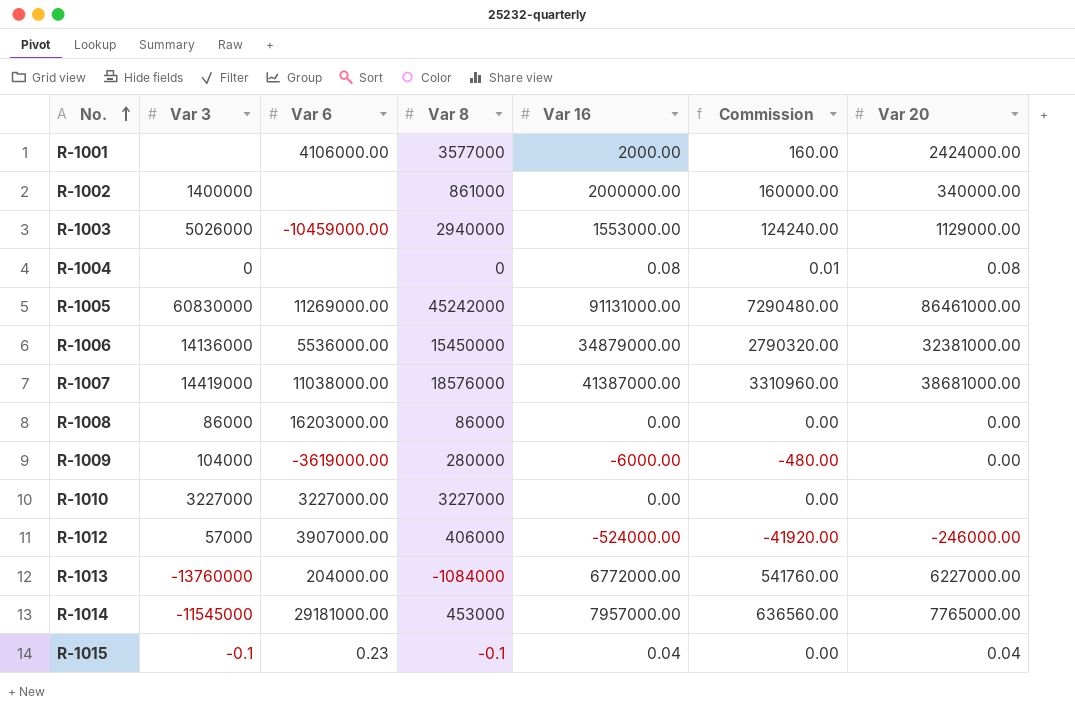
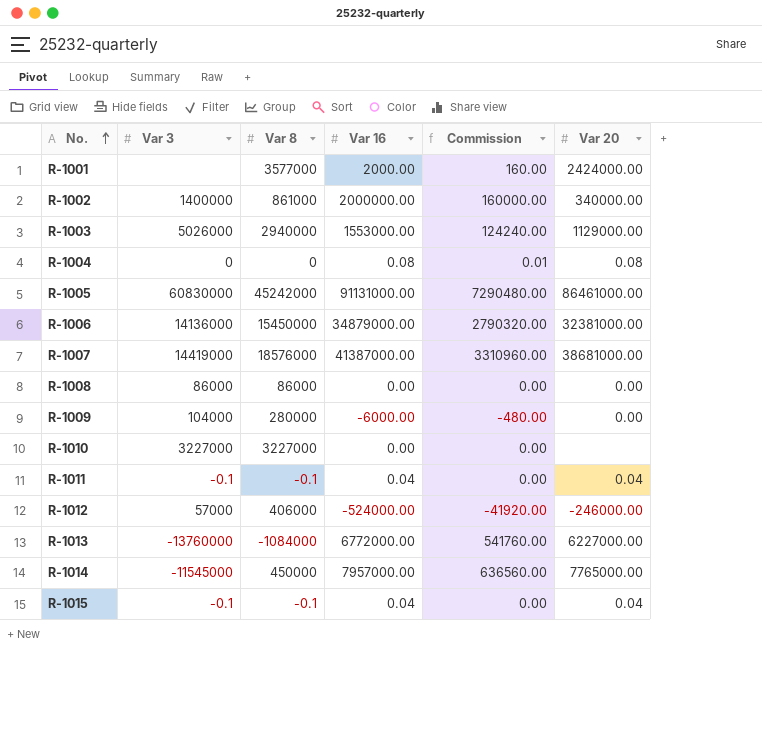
column Var 6 | position: 3 -> none
row R-1011: none -> -0.1 | -0.1 | 0.04 | 0.00 | 0.04
R-1014 | Var 8: 453000 -> 450000

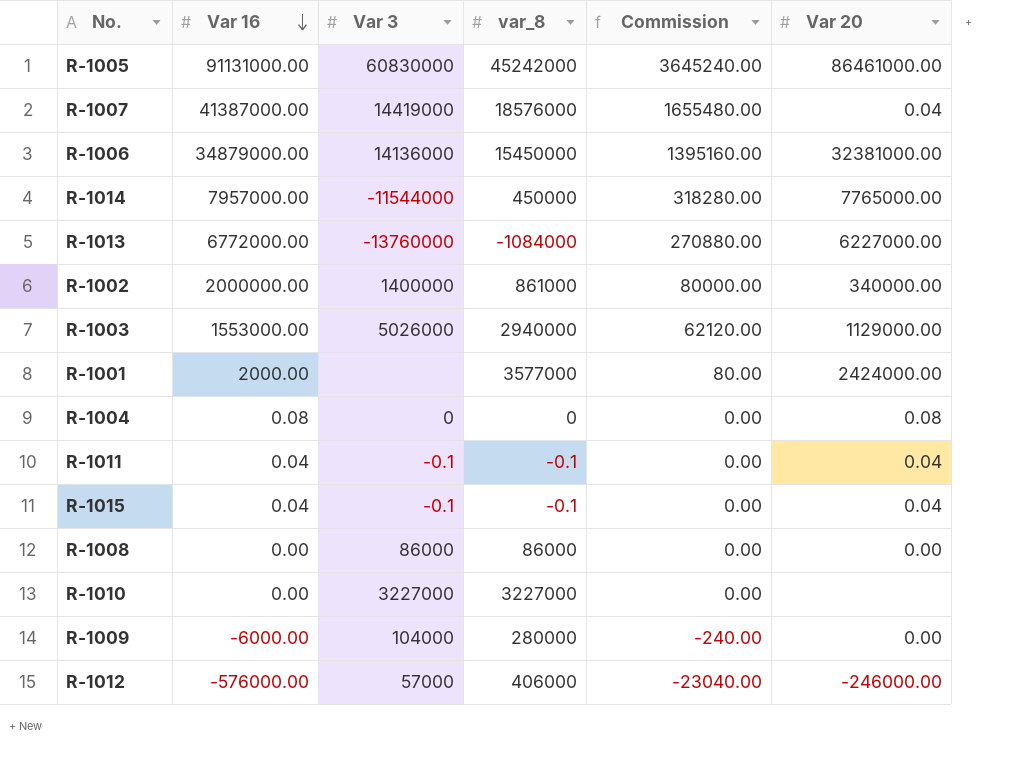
row order: No. ascending -> Var 16 descending
column Var 16 | position: 4 -> 2
column name: Var 8 -> var_8
column Commission | formula: [Var 16] * 0.08 -> [Var 16] * 0.04
R-1007 | Var 20: 38681000.00 -> 0.04
R-1014 | Var 3: -11545000 -> -11544000
R-1012 | Var 16: -524000.00 -> -576000.00

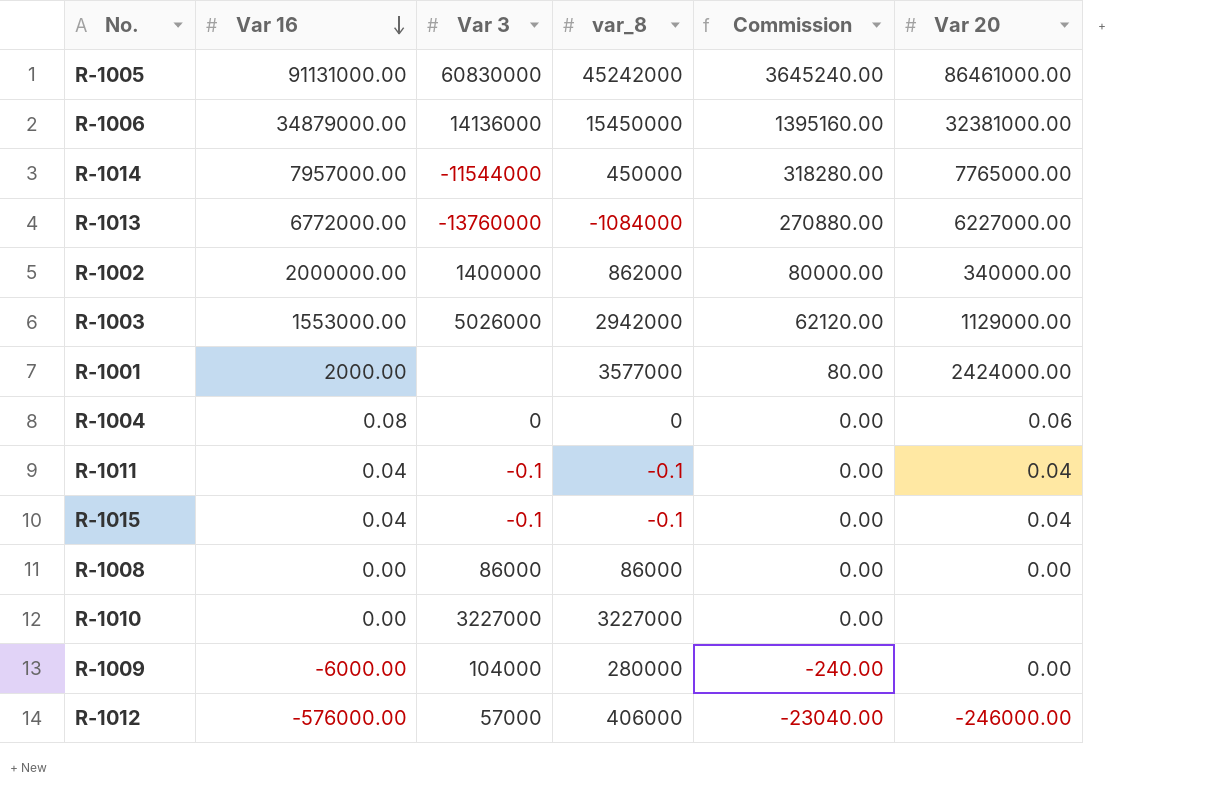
row R-1007: 41387000.00 | 14419000 | 18576000 | 1655480.00 | 0.04 -> none
R-1002 | var_8: 861000 -> 862000
R-1003 | var_8: 2940000 -> 2942000
R-1004 | Var 20: 0.08 -> 0.06

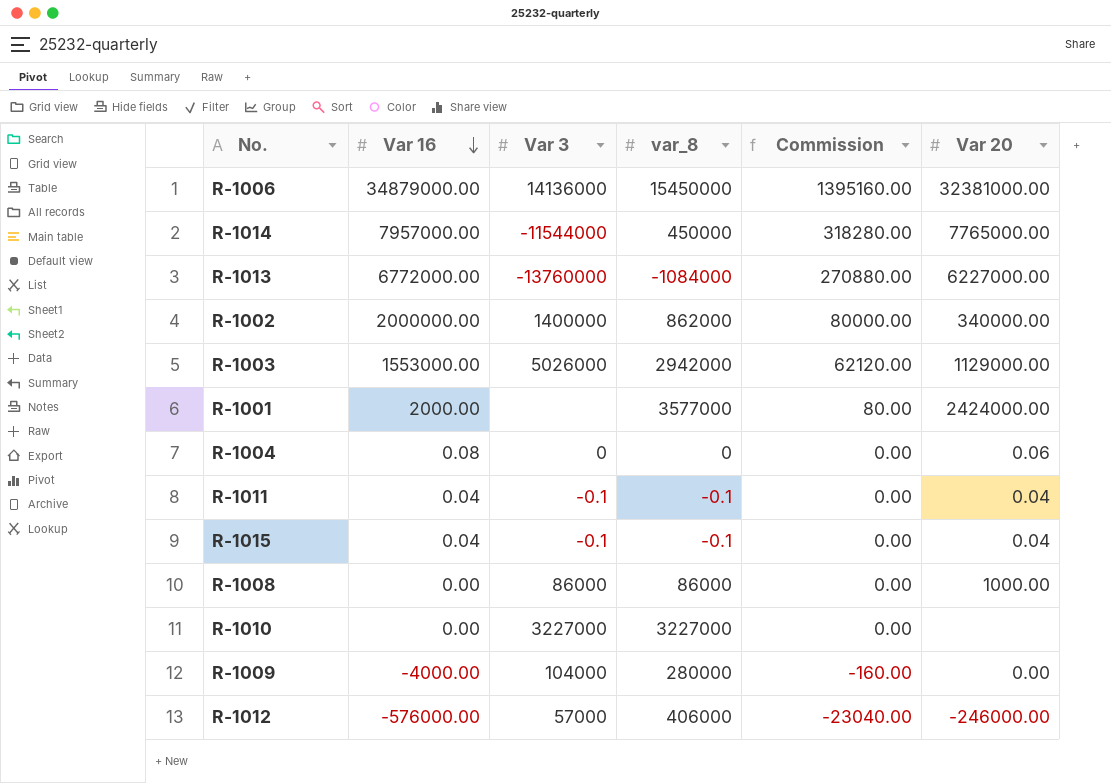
row R-1005: 91131000.00 | 60830000 | 45242000 | 3645240.00 | 86461000.00 -> none
R-1008 | Var 20: 0.00 -> 1000.00
R-1009 | Var 16: -6000.00 -> -4000.00
R-1009 | Commission: -240.00 -> -160.00

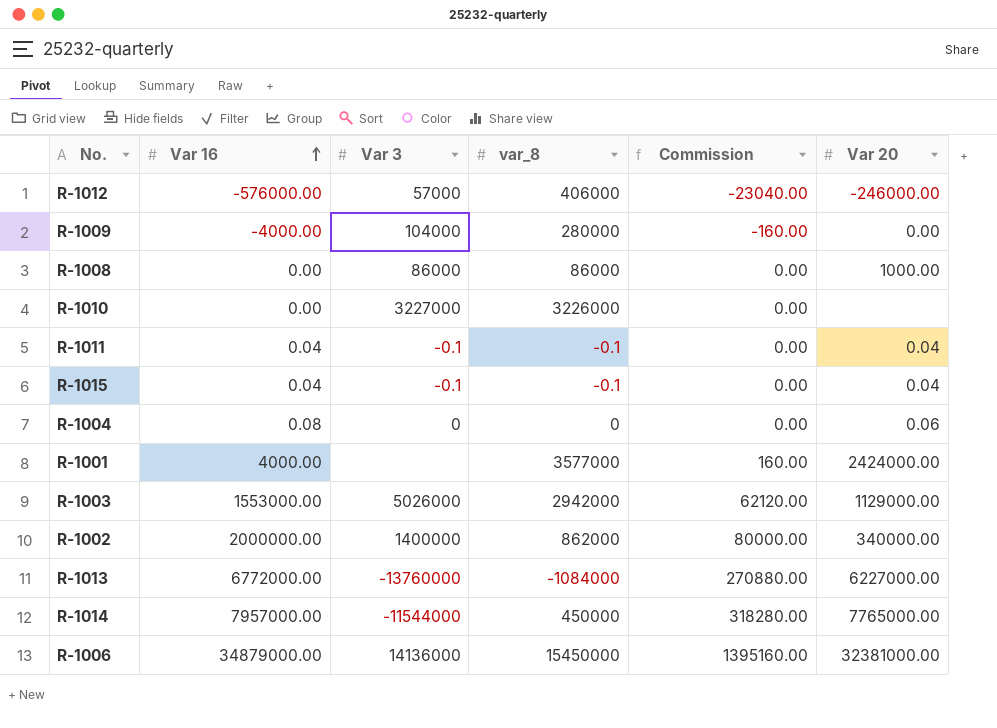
row order: Var 16 descending -> Var 16 ascending
R-1010 | var_8: 3227000 -> 3226000
R-1001 | Var 16: 2000.00 -> 4000.00
R-1001 | Commission: 80.00 -> 160.00

